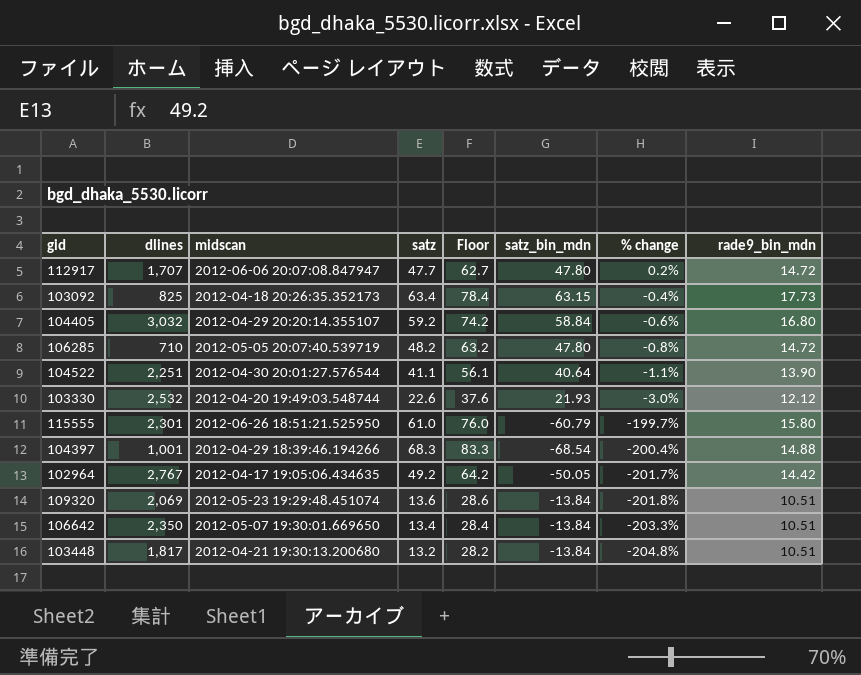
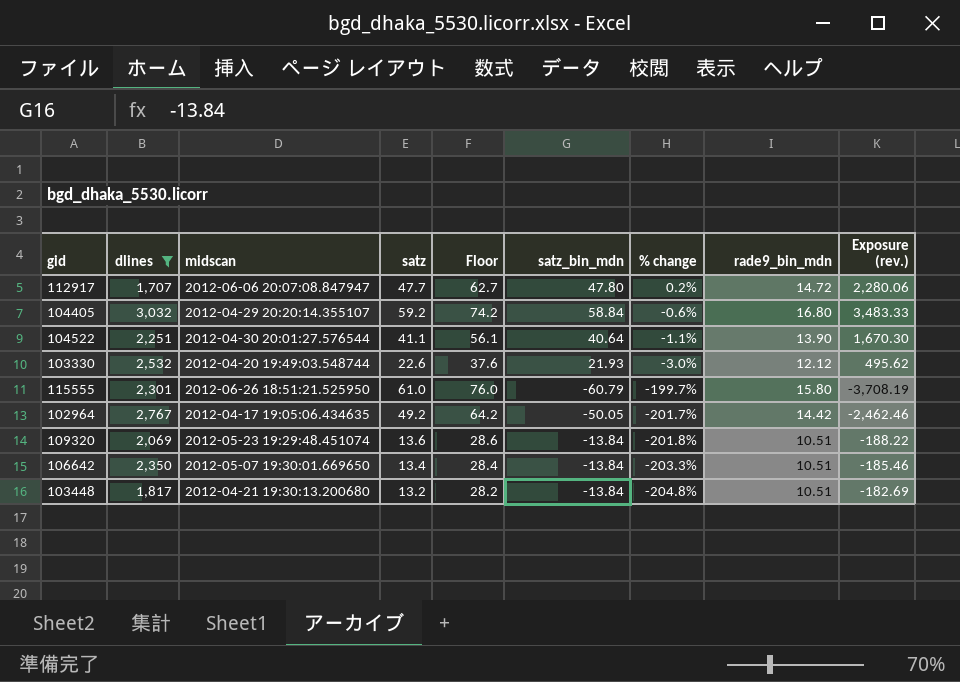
filter: none -> dlines >= 1,707
column Exposure (rev.) | formula: none -> [satz] * [satz_bin_mdn]

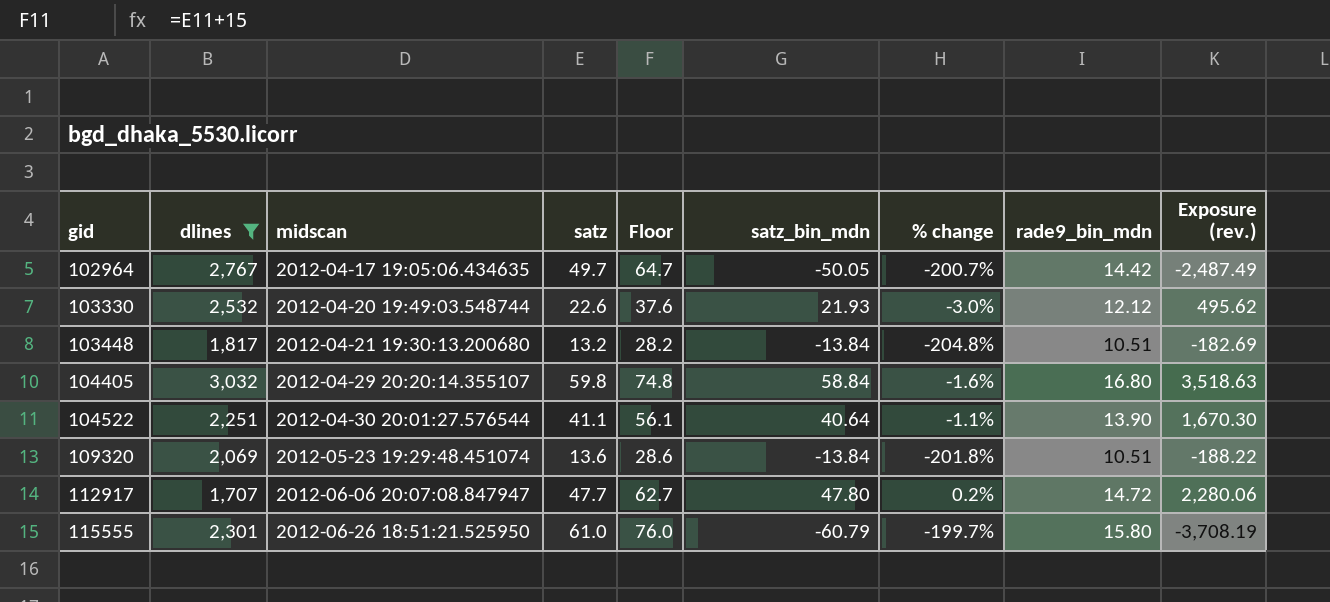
row order: % change descending -> gid ascending
row 106642: 2,350 | 2012-05-07 19:30:01.669650 | 13.4 | 28.4 | -13.84 | -203.3% | 10.51 | -185.46 -> none
102964 | satz: 49.2 -> 49.7
102964 | Floor: 64.2 -> 64.7
102964 | % change: -201.7% -> -200.7%
102964 | Exposure (rev.): -2,462.46 -> -2,487.49
104405 | satz: 59.2 -> 59.8
104405 | Floor: 74.2 -> 74.8
104405 | % change: -0.6% -> -1.6%
104405 | Exposure (rev.): 3,483.33 -> 3,518.63

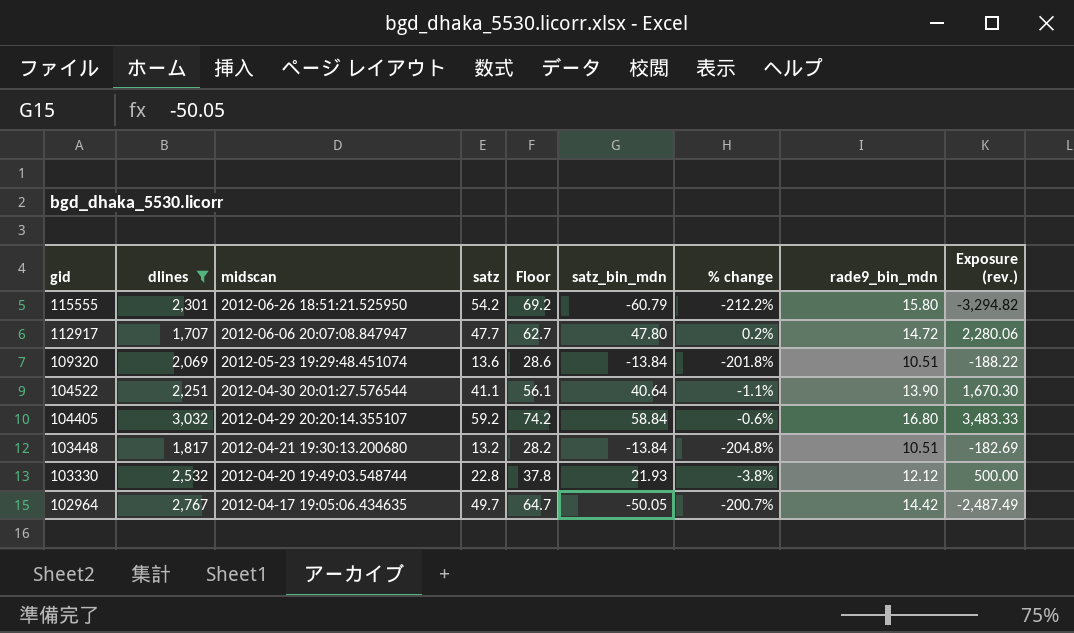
row order: gid ascending -> gid descending
115555 | satz: 61.0 -> 54.2
115555 | Floor: 76.0 -> 69.2
115555 | % change: -199.7% -> -212.2%
115555 | Exposure (rev.): -3,708.19 -> -3,294.82
104405 | satz: 59.8 -> 59.2
104405 | Floor: 74.8 -> 74.2
104405 | % change: -1.6% -> -0.6%
104405 | Exposure (rev.): 3,518.63 -> 3,483.33
103330 | satz: 22.6 -> 22.8
103330 | Floor: 37.6 -> 37.8
103330 | % change: -3.0% -> -3.8%
103330 | Exposure (rev.): 495.62 -> 500.00

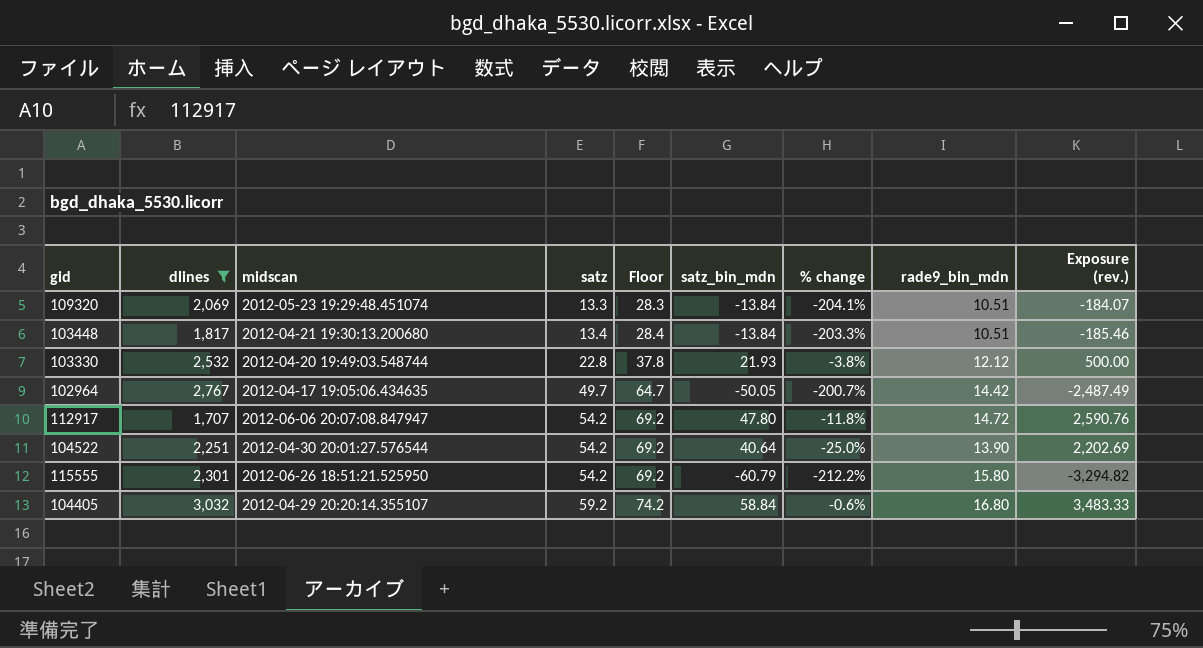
row order: gid descending -> satz ascending
109320 | satz: 13.6 -> 13.3
109320 | Floor: 28.6 -> 28.3
109320 | % change: -201.8% -> -204.1%
109320 | Exposure (rev.): -188.22 -> -184.07
103448 | satz: 13.2 -> 13.4
103448 | Floor: 28.2 -> 28.4
103448 | % change: -204.8% -> -203.3%
103448 | Exposure (rev.): -182.69 -> -185.46
112917 | satz: 47.7 -> 54.2
112917 | Floor: 62.7 -> 69.2
112917 | % change: 0.2% -> -11.8%
112917 | Exposure (rev.): 2,280.06 -> 2,590.76
104522 | satz: 41.1 -> 54.2
104522 | Floor: 56.1 -> 69.2
104522 | % change: -1.1% -> -25.0%
104522 | Exposure (rev.): 1,670.30 -> 2,202.69

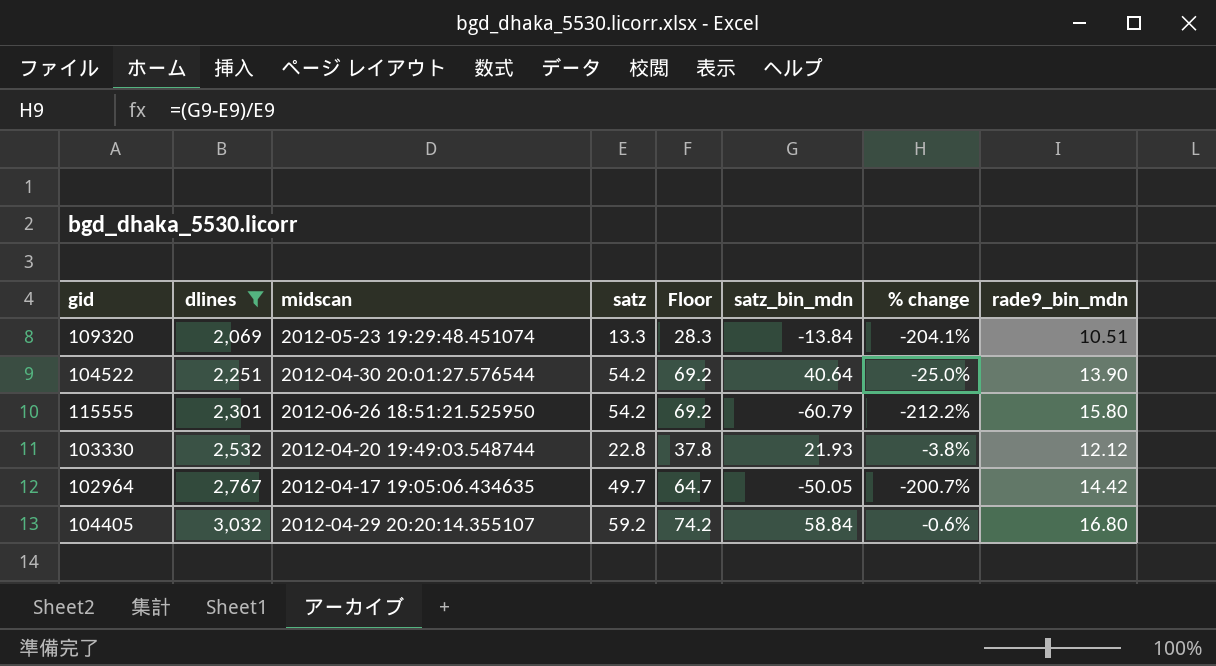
row order: satz ascending -> dlines ascending
column Exposure (rev.) | formula: [satz] * [satz_bin_mdn] -> none
row 103448: 1,817 | 2012-04-21 19:30:13.200680 | 13.4 | 28.4 | -13.84 | -203.3% | 10.51 | -185.46 -> none
row 112917: 1,707 | 2012-06-06 20:07:08.847947 | 54.2 | 69.2 | 47.80 | -11.8% | 14.72 | 2,590.76 -> none

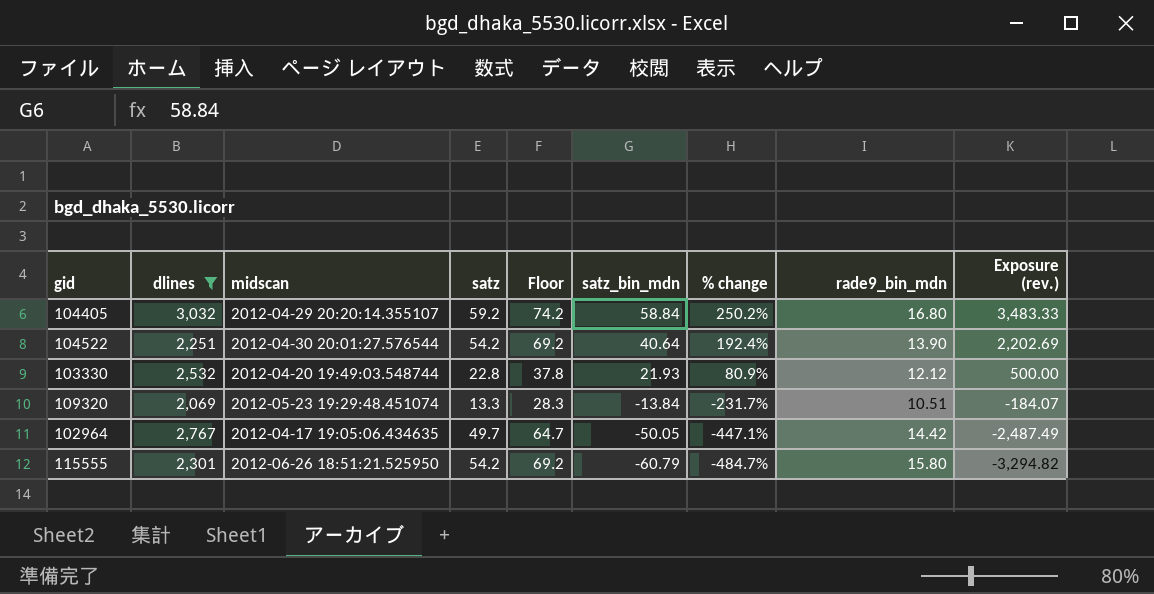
row order: dlines ascending -> satz_bin_mdn descending
column % change | formula: ([satz_bin_mdn] - [satz]) / [satz] -> ([satz_bin_mdn] - [rade9_bin_mdn]) / [rade9_bin_mdn]
column Exposure (rev.) | formula: none -> [satz] * [satz_bin_mdn]

